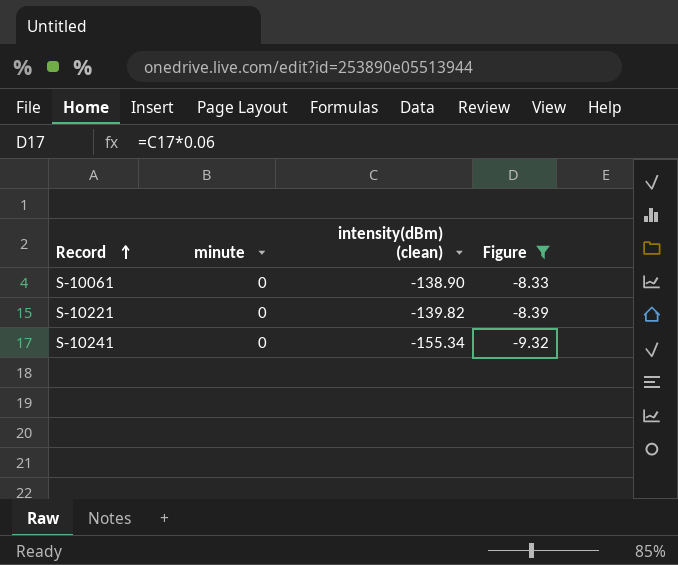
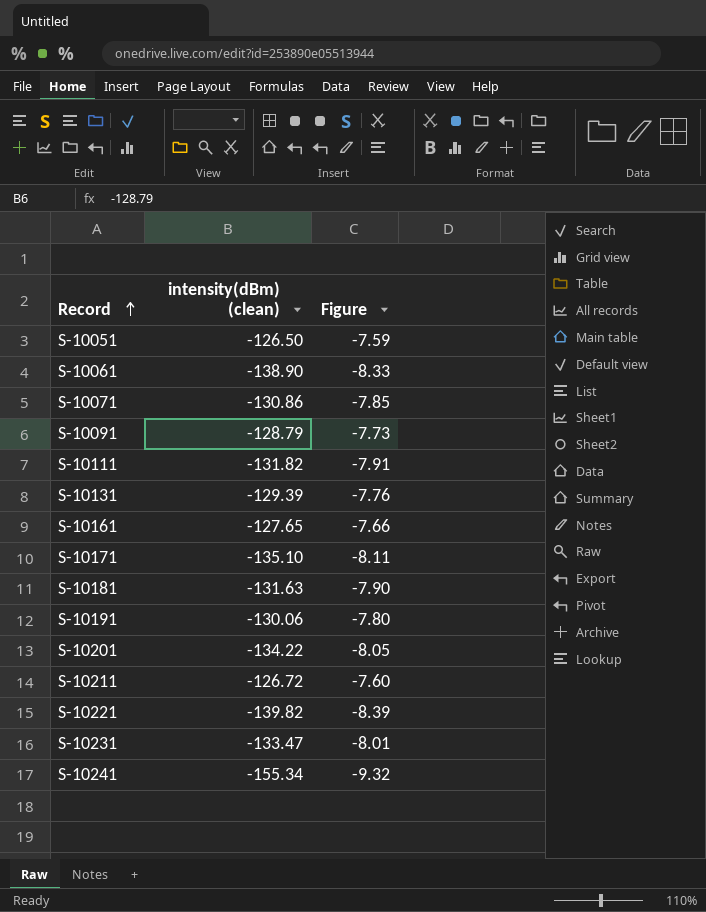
filter: Figure <= -8.33 -> none
column minute | position: 2 -> none

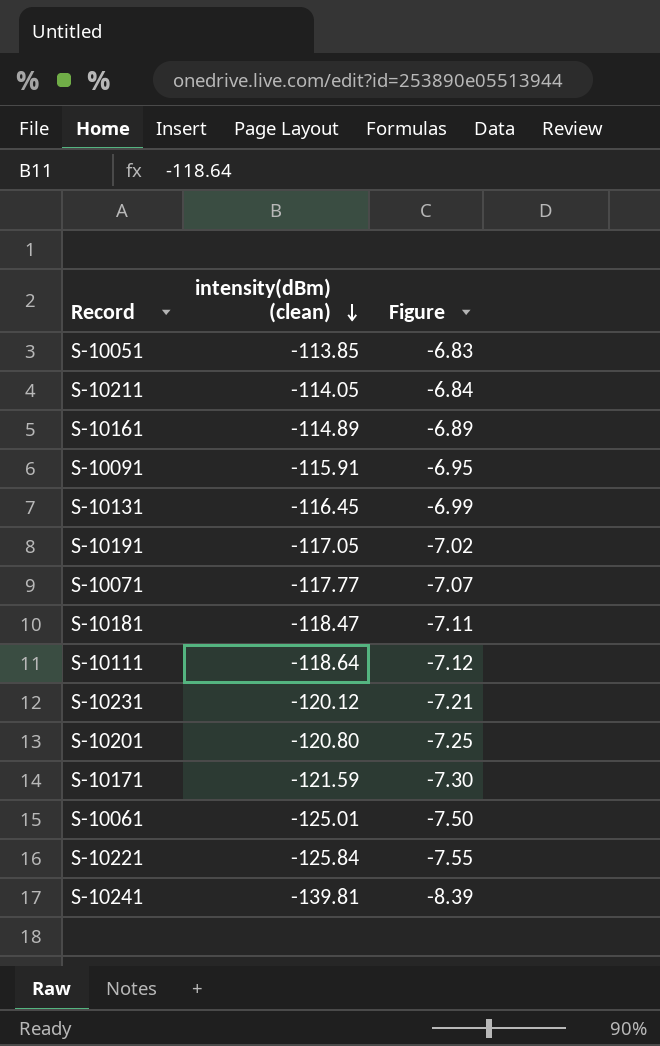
row order: Record ascending -> intensity(dBm) (clean) descending
S-10051 | intensity(dBm) (clean): -126.50 -> -113.85
S-10051 | Figure: -7.59 -> -6.83
S-10211 | intensity(dBm) (clean): -126.72 -> -114.05
S-10211 | Figure: -7.60 -> -6.84
S-10161 | intensity(dBm) (clean): -127.65 -> -114.89
S-10161 | Figure: -7.66 -> -6.89
S-10091 | intensity(dBm) (clean): -128.79 -> -115.91
S-10091 | Figure: -7.73 -> -6.95
S-10131 | intensity(dBm) (clean): -129.39 -> -116.45
S-10131 | Figure: -7.76 -> -6.99
S-10191 | intensity(dBm) (clean): -130.06 -> -117.05
S-10191 | Figure: -7.80 -> -7.02
S-10071 | intensity(dBm) (clean): -130.86 -> -117.77
S-10071 | Figure: -7.85 -> -7.07
S-10181 | intensity(dBm) (clean): -131.63 -> -118.47
S-10181 | Figure: -7.90 -> -7.11
S-10111 | intensity(dBm) (clean): -131.82 -> -118.64
S-10111 | Figure: -7.91 -> -7.12
S-10231 | intensity(dBm) (clean): -133.47 -> -120.12
S-10231 | Figure: -8.01 -> -7.21
S-10201 | intensity(dBm) (clean): -134.22 -> -120.80
S-10201 | Figure: -8.05 -> -7.25
S-10171 | intensity(dBm) (clean): -135.10 -> -121.59
S-10171 | Figure: -8.11 -> -7.30
S-10061 | intensity(dBm) (clean): -138.90 -> -125.01
S-10061 | Figure: -8.33 -> -7.50
S-10221 | intensity(dBm) (clean): -139.82 -> -125.84
S-10221 | Figure: -8.39 -> -7.55
S-10241 | intensity(dBm) (clean): -155.34 -> -139.81
S-10241 | Figure: -9.32 -> -8.39

